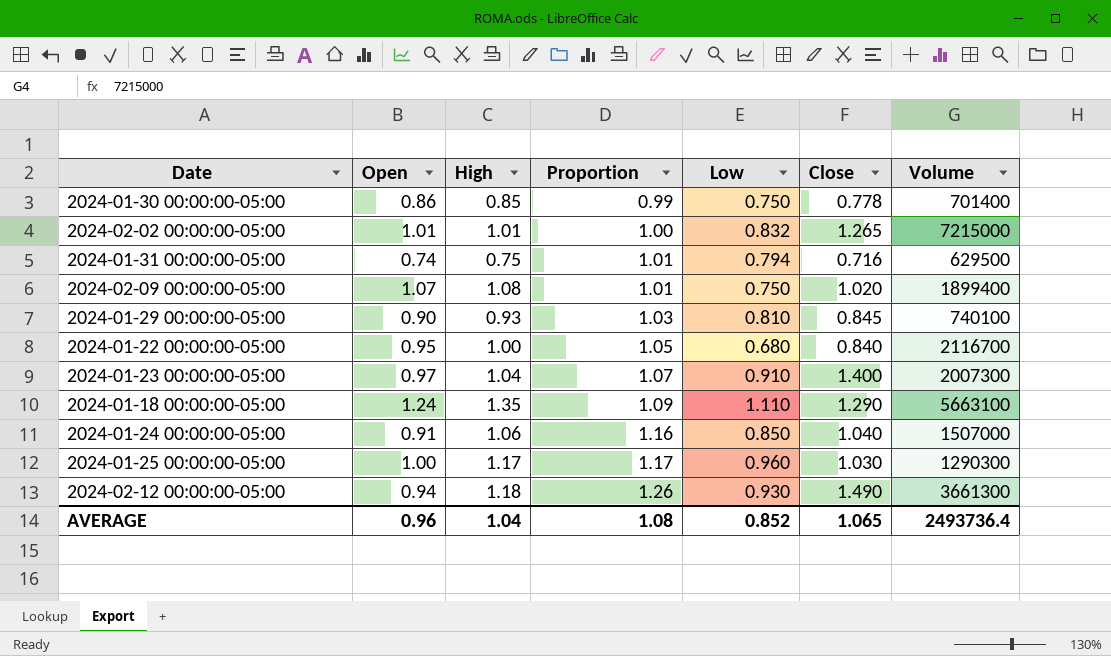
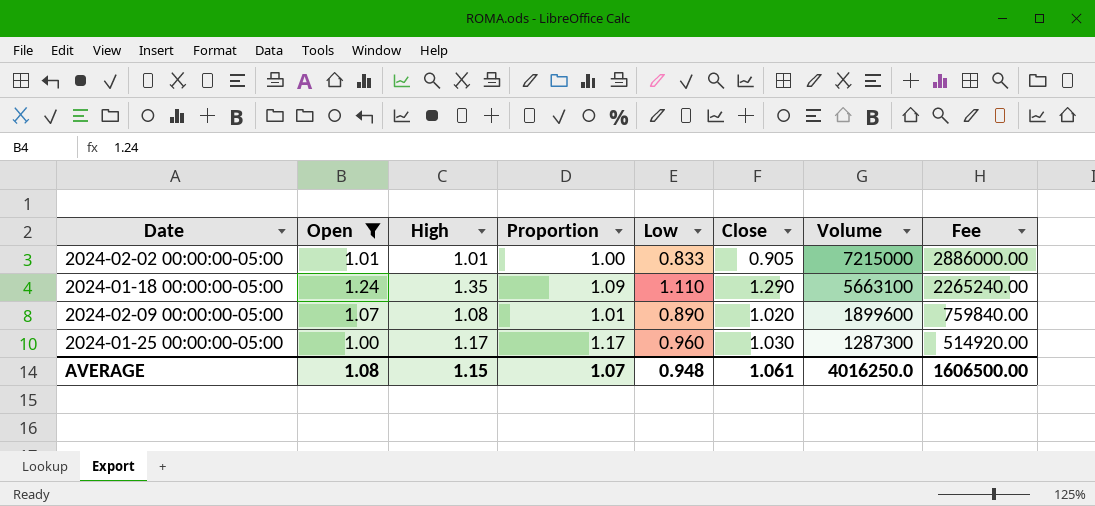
filter: none -> Open >= 1.00
row order: Proportion ascending -> Volume descending
column Fee | formula: none -> [Volume] * 0.4
2024-02-02 00:00:00-05:00 | Low: 0.832 -> 0.833
2024-02-02 00:00:00-05:00 | Close: 1.265 -> 0.905
2024-02-09 00:00:00-05:00 | Low: 0.750 -> 0.890
2024-02-09 00:00:00-05:00 | Volume: 1899400 -> 1899600
2024-01-25 00:00:00-05:00 | Volume: 1290300 -> 1287300
AVERAGE | Open: 0.96 -> 1.08
AVERAGE | High: 1.04 -> 1.15
AVERAGE | Proportion: 1.08 -> 1.07
AVERAGE | Low: 0.852 -> 0.948
AVERAGE | Close: 1.065 -> 1.061
AVERAGE | Volume: 2493736.4 -> 4016250.0

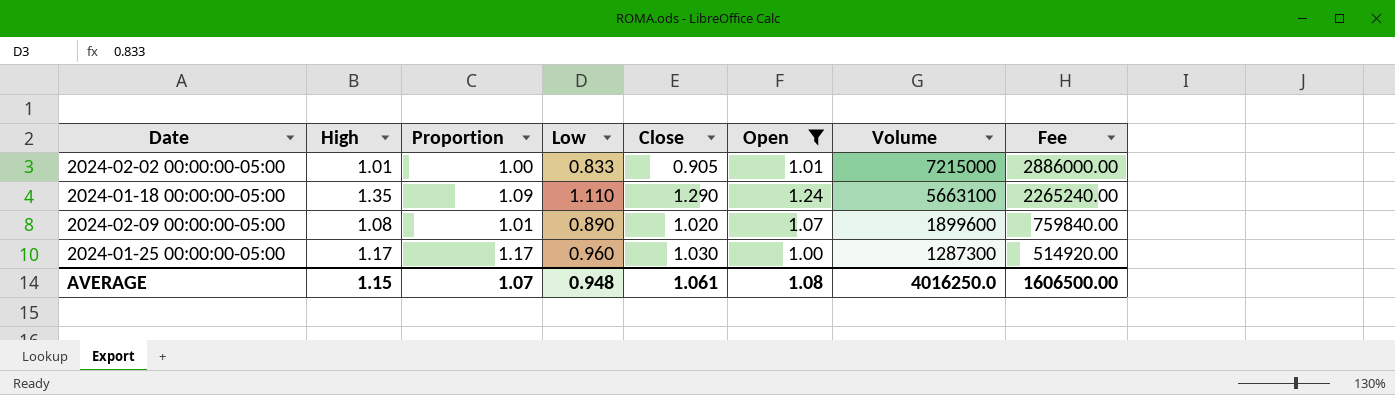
column Open | position: 2 -> 6

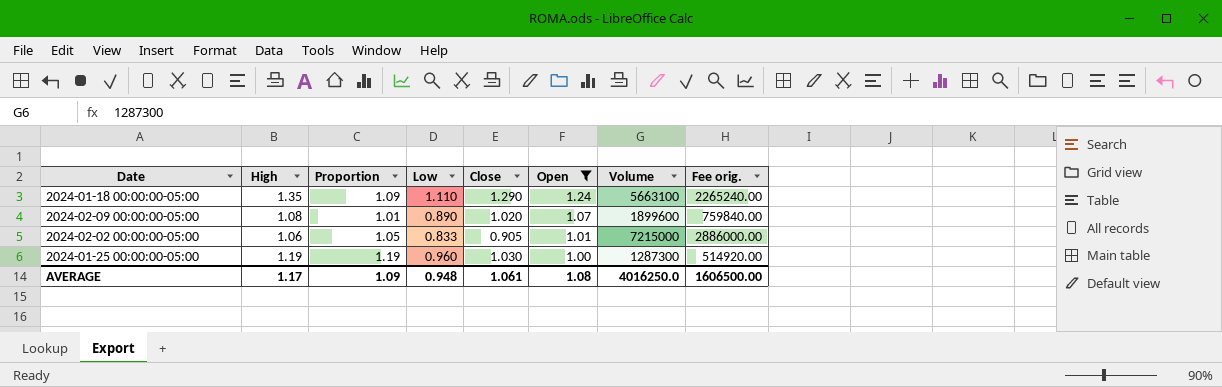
row order: Volume descending -> Open descending
column name: Fee -> Fee orig.
2024-02-02 00:00:00-05:00 | High: 1.01 -> 1.06
2024-02-02 00:00:00-05:00 | Proportion: 1.00 -> 1.05
2024-01-25 00:00:00-05:00 | High: 1.17 -> 1.19
2024-01-25 00:00:00-05:00 | Proportion: 1.17 -> 1.19
AVERAGE | High: 1.15 -> 1.17
AVERAGE | Proportion: 1.07 -> 1.09

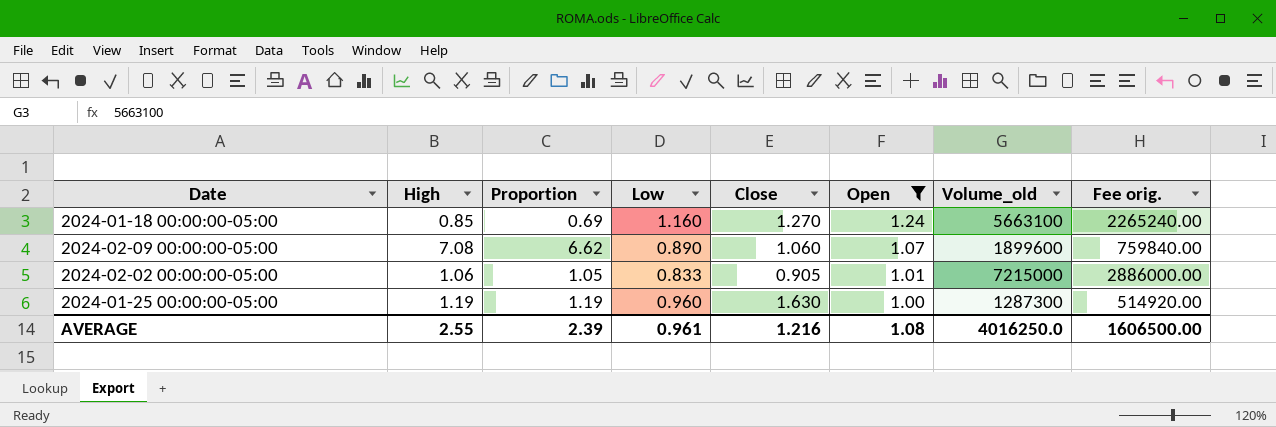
column name: Volume -> Volume_old
2024-01-18 00:00:00-05:00 | High: 1.35 -> 0.85
2024-01-18 00:00:00-05:00 | Proportion: 1.09 -> 0.69
2024-01-18 00:00:00-05:00 | Low: 1.110 -> 1.160
2024-01-18 00:00:00-05:00 | Close: 1.290 -> 1.270
2024-02-09 00:00:00-05:00 | High: 1.08 -> 7.08
2024-02-09 00:00:00-05:00 | Proportion: 1.01 -> 6.62
2024-02-09 00:00:00-05:00 | Close: 1.020 -> 1.060
2024-01-25 00:00:00-05:00 | Close: 1.030 -> 1.630
AVERAGE | High: 1.17 -> 2.55
AVERAGE | Proportion: 1.09 -> 2.39
AVERAGE | Low: 0.948 -> 0.961
AVERAGE | Close: 1.061 -> 1.216

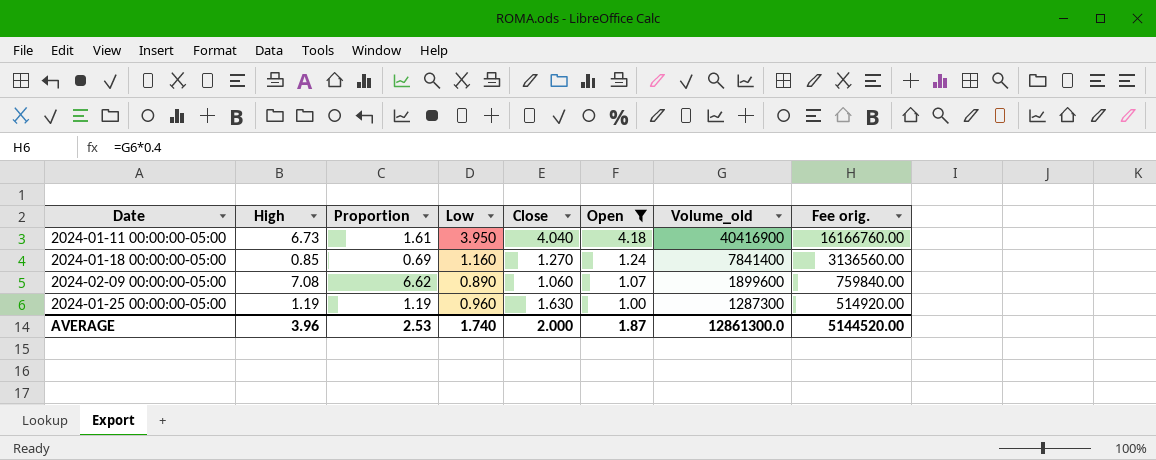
row 2024-02-02 00:00:00-05:00: 1.06 | 1.05 | 0.833 | 0.905 | 1.01 | 7215000 | 2886000.00 -> none
row 2024-01-11 00:00:00-05:00: none -> 6.73 | 1.61 | 3.950 | 4.040 | 4.18 | 40416900 | 16166760.00
2024-01-18 00:00:00-05:00 | Volume_old: 5663100 -> 7841400
2024-01-18 00:00:00-05:00 | Fee orig.: 2265240.00 -> 3136560.00
AVERAGE | High: 2.55 -> 3.96
AVERAGE | Proportion: 2.39 -> 2.53
AVERAGE | Low: 0.961 -> 1.740
AVERAGE | Close: 1.216 -> 2.000
AVERAGE | Open: 1.08 -> 1.87
AVERAGE | Volume_old: 4016250.0 -> 12861300.0
AVERAGE | Fee orig.: 1606500.00 -> 5144520.00

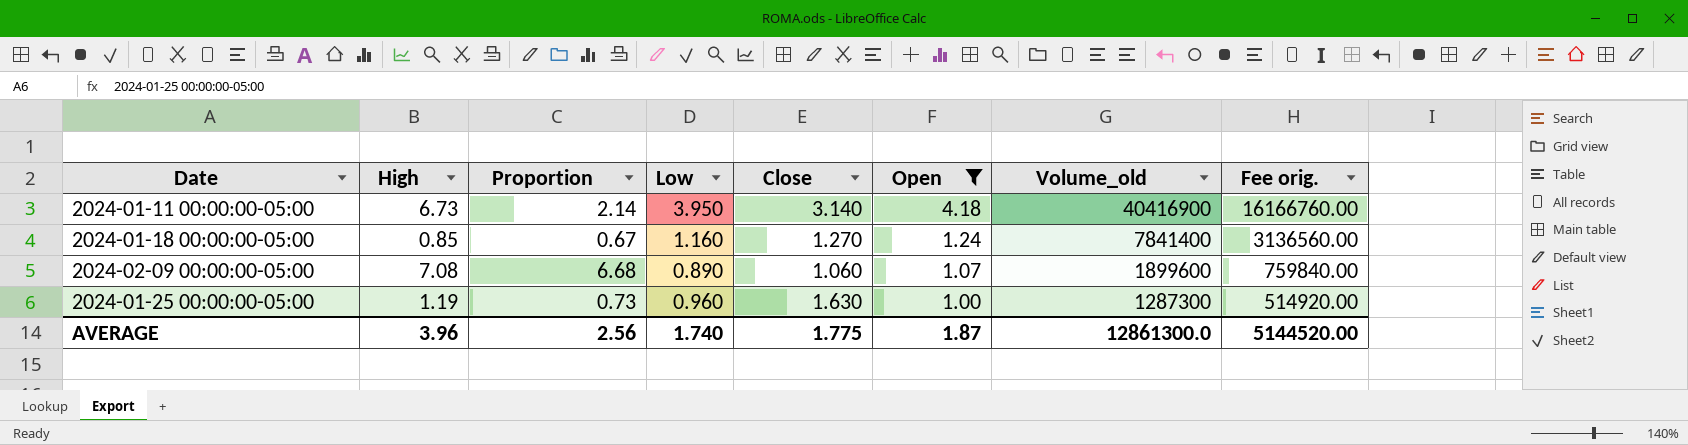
column Proportion | formula: [High] / [Open] -> [High] / [Close]
2024-01-11 00:00:00-05:00 | Close: 4.040 -> 3.140
AVERAGE | Proportion: 2.53 -> 2.56
AVERAGE | Close: 2.000 -> 1.775

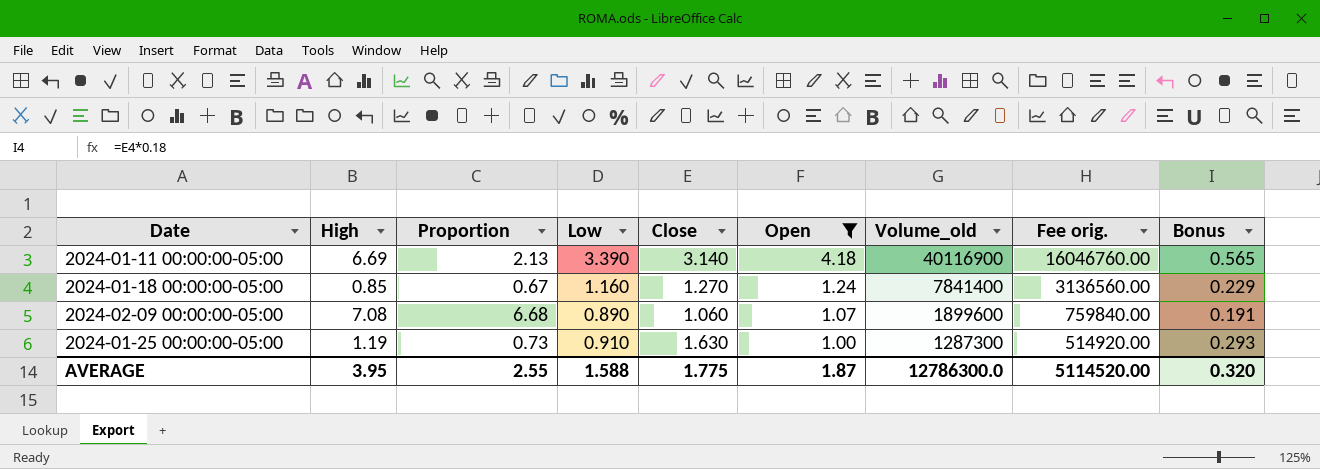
column Bonus | formula: none -> [Close] * 0.18
2024-01-11 00:00:00-05:00 | High: 6.73 -> 6.69
2024-01-11 00:00:00-05:00 | Proportion: 2.14 -> 2.13
2024-01-11 00:00:00-05:00 | Low: 3.950 -> 3.390
2024-01-11 00:00:00-05:00 | Volume_old: 40416900 -> 40116900
2024-01-11 00:00:00-05:00 | Fee orig.: 16166760.00 -> 16046760.00
2024-01-25 00:00:00-05:00 | Low: 0.960 -> 0.910
AVERAGE | High: 3.96 -> 3.95
AVERAGE | Proportion: 2.56 -> 2.55
AVERAGE | Low: 1.740 -> 1.588
AVERAGE | Volume_old: 12861300.0 -> 12786300.0
AVERAGE | Fee orig.: 5144520.00 -> 5114520.00

